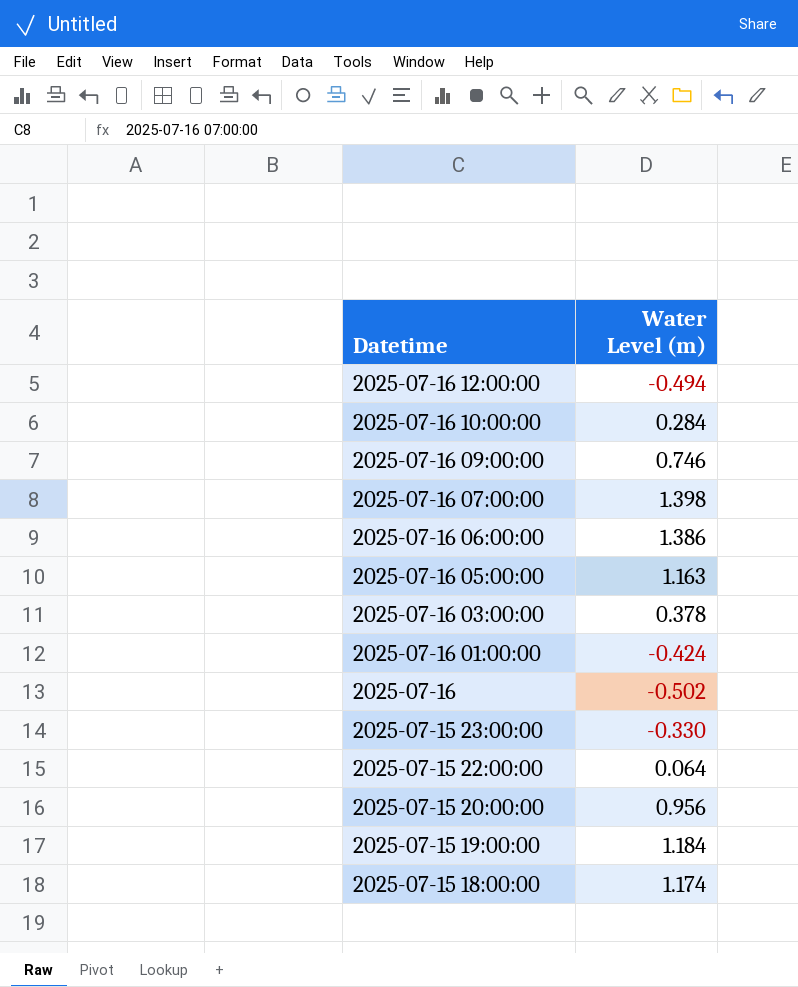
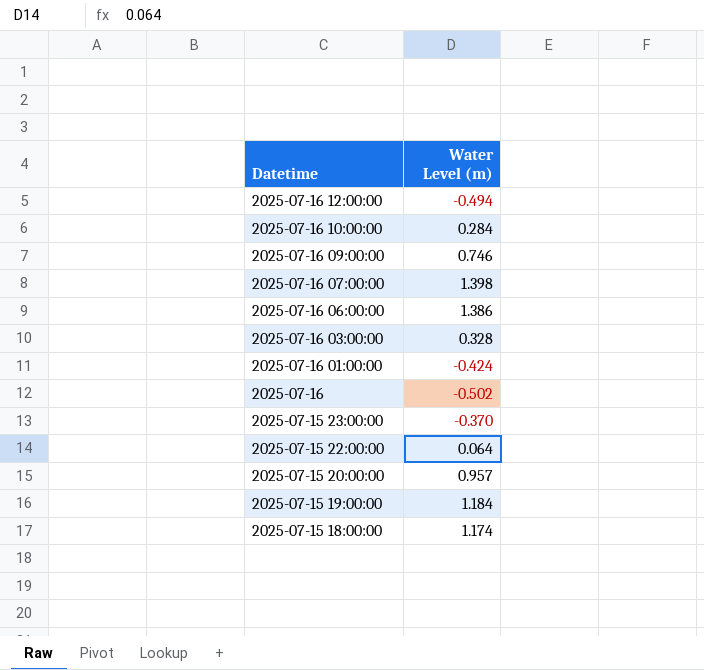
row 2025-07-16 05:00:00: 1.163 -> none
2025-07-16 03:00:00 | Water Level (m): 0.378 -> 0.328
2025-07-15 23:00:00 | Water Level (m): -0.330 -> -0.370
2025-07-15 20:00:00 | Water Level (m): 0.956 -> 0.957

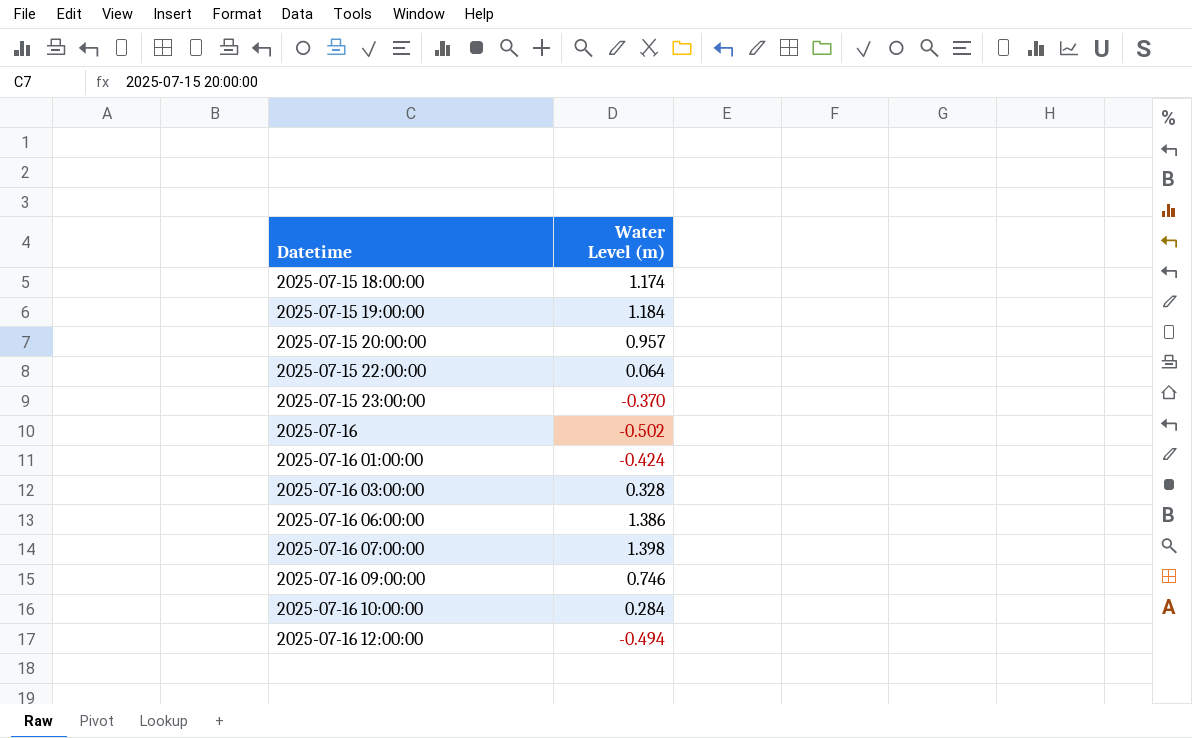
row order: Datetime descending -> Datetime ascending

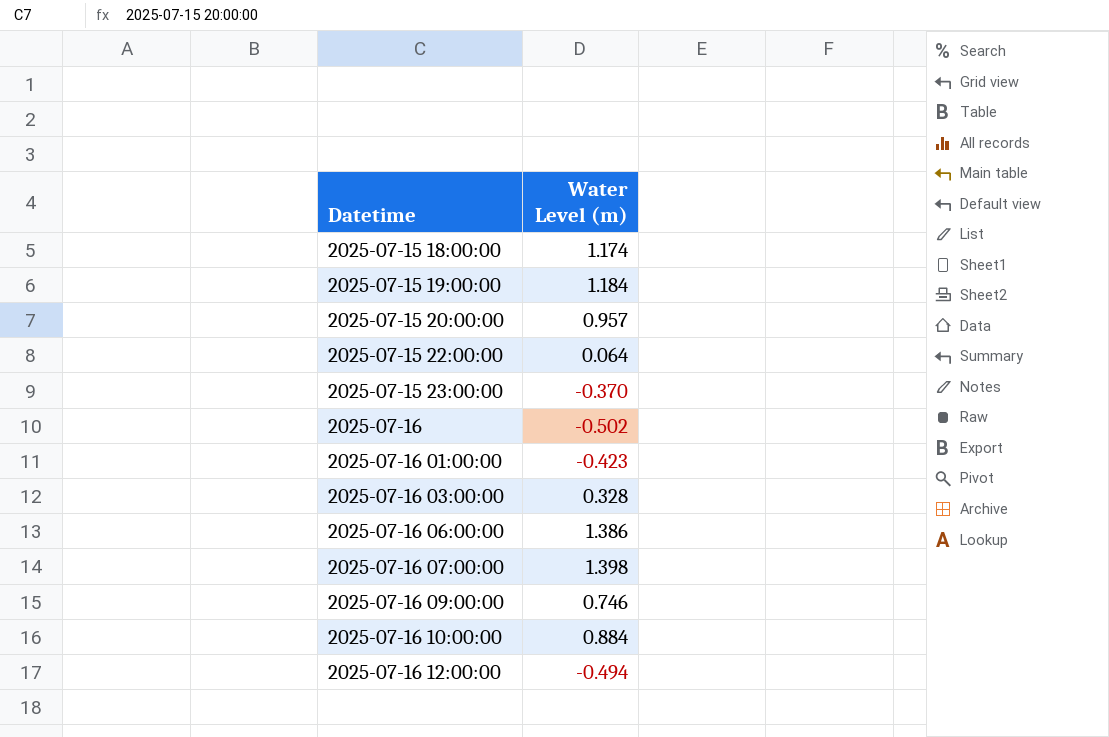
2025-07-16 01:00:00 | Water Level (m): -0.424 -> -0.423
2025-07-16 10:00:00 | Water Level (m): 0.284 -> 0.884

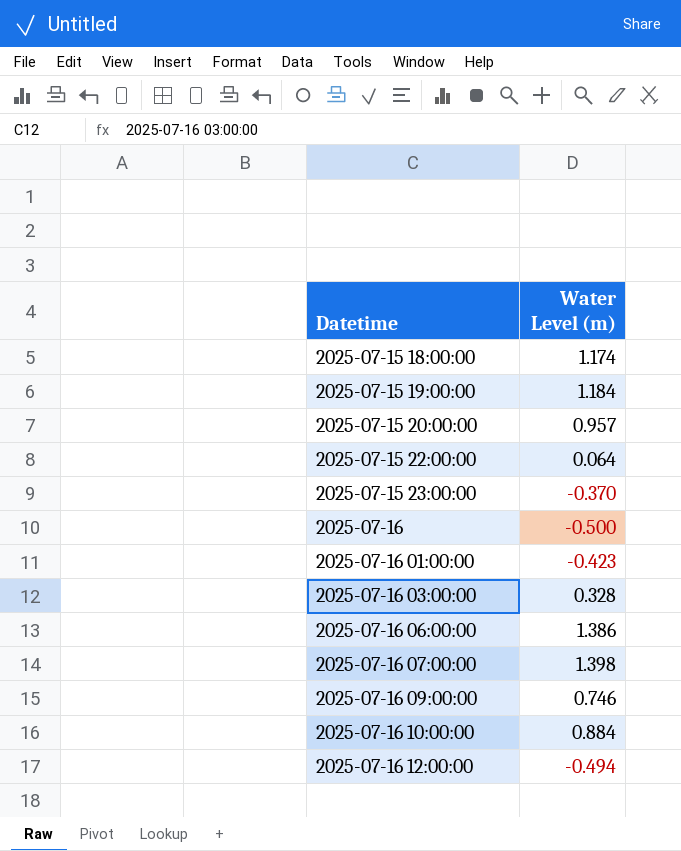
2025-07-16 | Water Level (m): -0.502 -> -0.500

